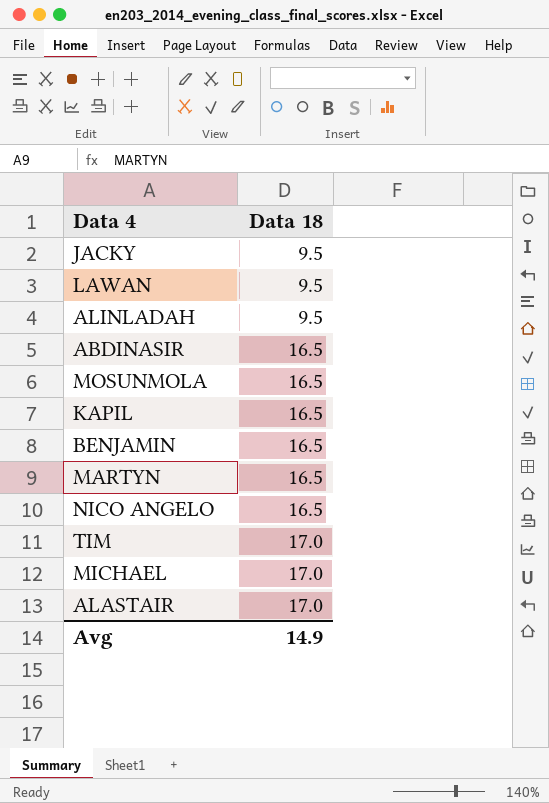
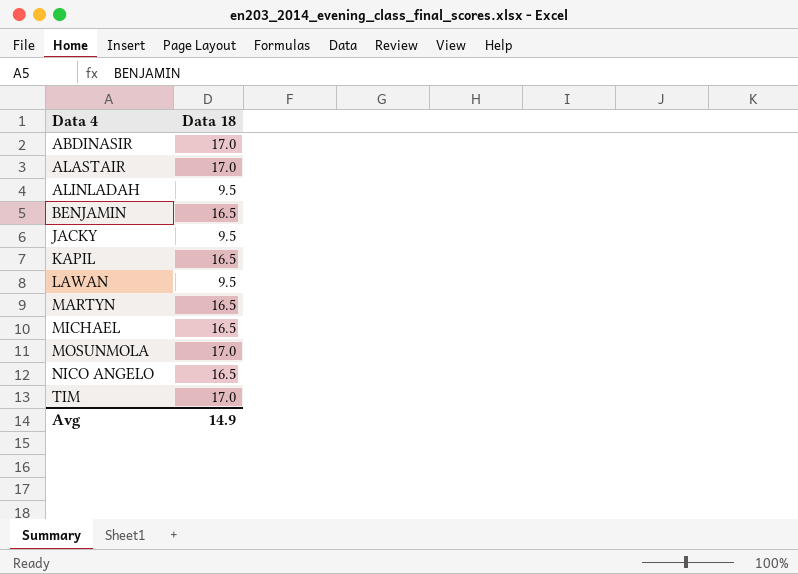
row order: Data 18 ascending -> Data 4 ascending
ABDINASIR | Data 18: 16.5 -> 17.0
MICHAEL | Data 18: 17.0 -> 16.5
MOSUNMOLA | Data 18: 16.5 -> 17.0

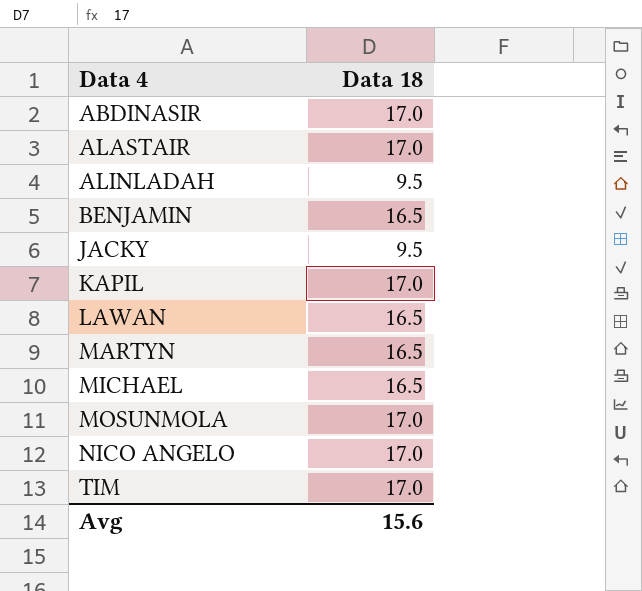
KAPIL | Data 18: 16.5 -> 17.0
LAWAN | Data 18: 9.5 -> 16.5
NICO ANGELO | Data 18: 16.5 -> 17.0
Avg | Data 18: 14.9 -> 15.6

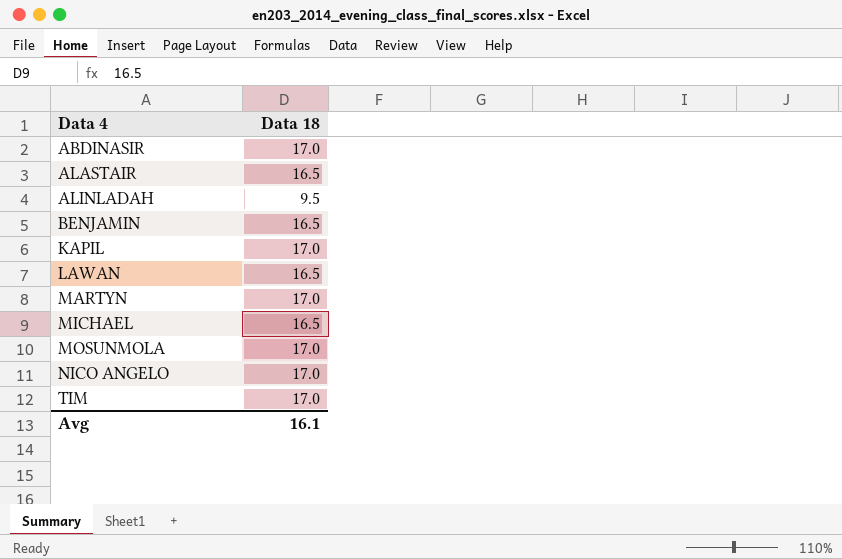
row JACKY: 9.5 -> none
ALASTAIR | Data 18: 17.0 -> 16.5
MARTYN | Data 18: 16.5 -> 17.0
Avg | Data 18: 15.6 -> 16.1

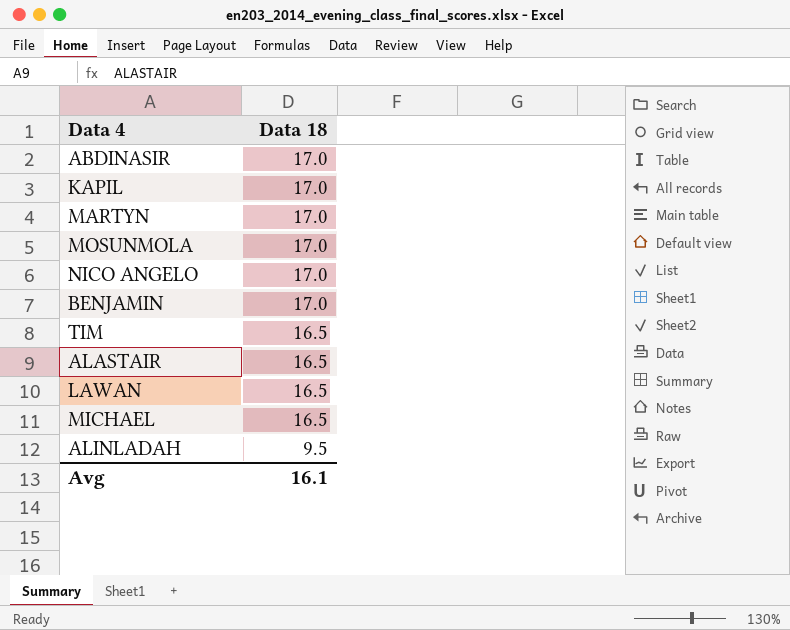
row order: Data 4 ascending -> Data 18 descending
BENJAMIN | Data 18: 16.5 -> 17.0
TIM | Data 18: 17.0 -> 16.5

